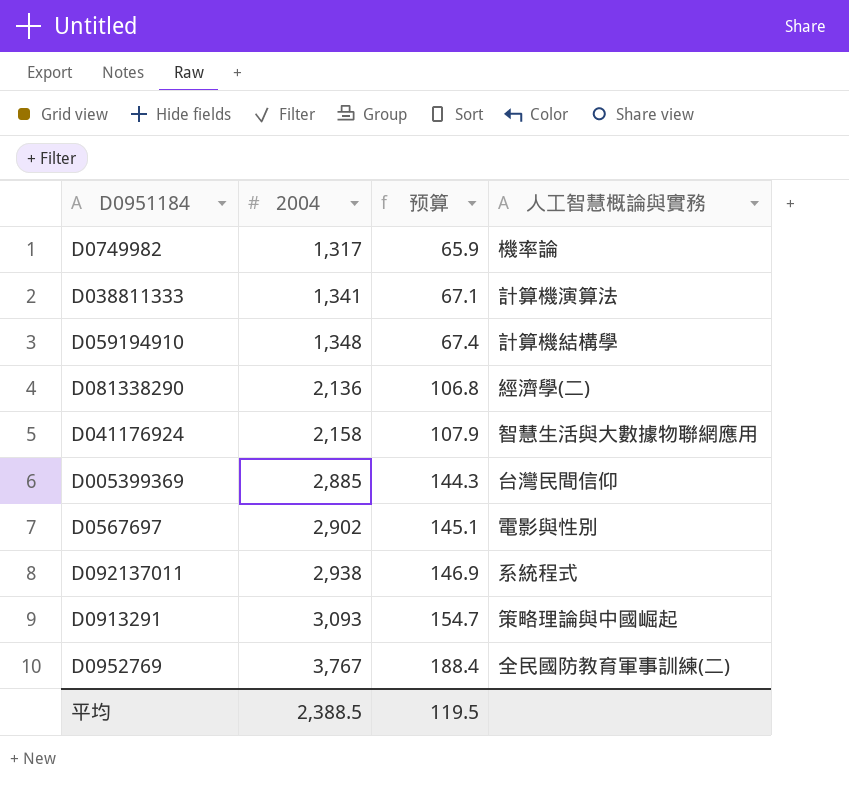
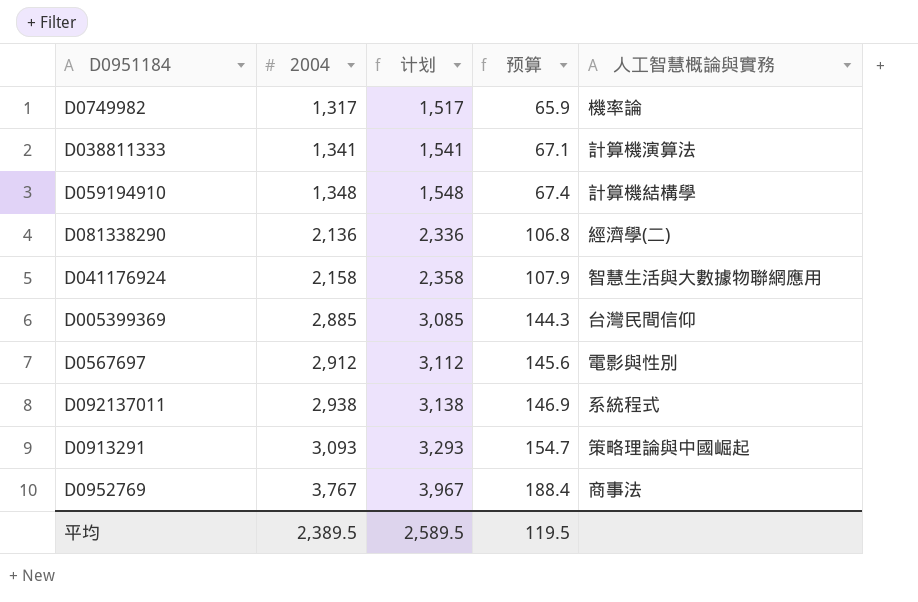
column 计划 | formula: none -> [2004] + 200
D0567697 | 2004: 2,902 -> 2,912
D0567697 | 预算: 145.1 -> 145.6
D0952769 | 人工智慧概論與實務: 全民國防教育軍事訓練(二) -> 商事法
平均 | 2004: 2,388.5 -> 2,389.5

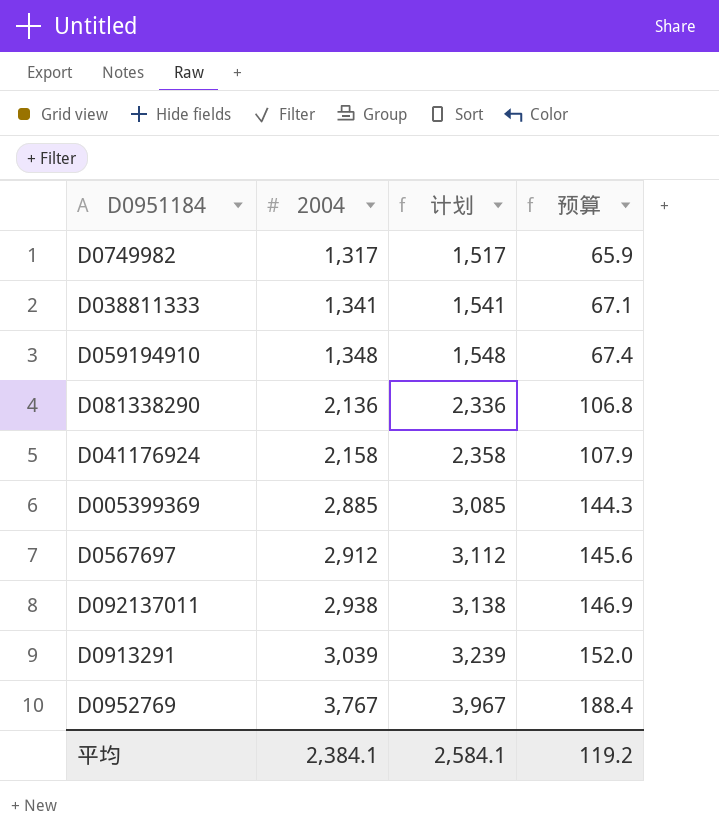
column 人工智慧概論與實務 | position: 5 -> none
D0913291 | 2004: 3,093 -> 3,039
D0913291 | 计划: 3,293 -> 3,239
D0913291 | 预算: 154.7 -> 152.0
平均 | 2004: 2,389.5 -> 2,384.1
平均 | 计划: 2,589.5 -> 2,584.1
平均 | 预算: 119.5 -> 119.2

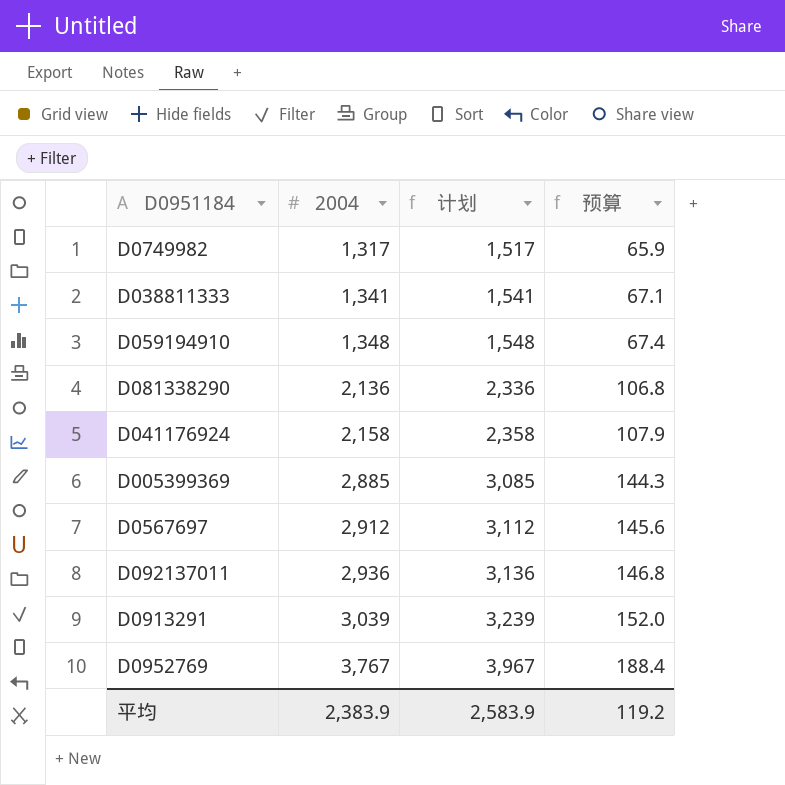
D092137011 | 2004: 2,938 -> 2,936
D092137011 | 计划: 3,138 -> 3,136
D092137011 | 预算: 146.9 -> 146.8
平均 | 2004: 2,384.1 -> 2,383.9
平均 | 计划: 2,584.1 -> 2,583.9

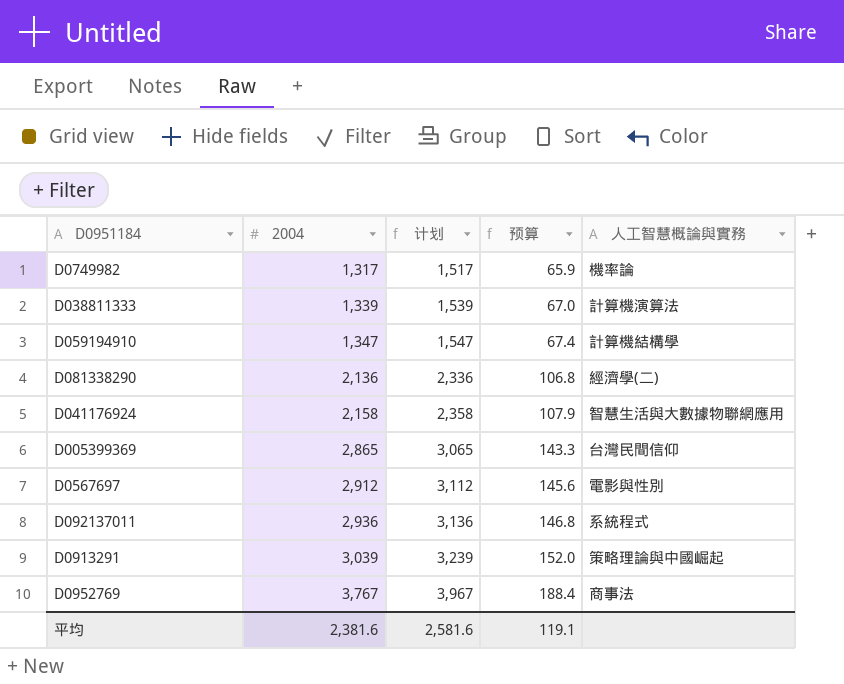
column 人工智慧概論與實務 | position: none -> 5
D038811333 | 2004: 1,341 -> 1,339
D038811333 | 计划: 1,541 -> 1,539
D038811333 | 预算: 67.1 -> 67.0
D059194910 | 2004: 1,348 -> 1,347
D059194910 | 计划: 1,548 -> 1,547
D005399369 | 2004: 2,885 -> 2,865
D005399369 | 计划: 3,085 -> 3,065
D005399369 | 预算: 144.3 -> 143.3
平均 | 2004: 2,383.9 -> 2,381.6
平均 | 计划: 2,583.9 -> 2,581.6
平均 | 预算: 119.2 -> 119.1

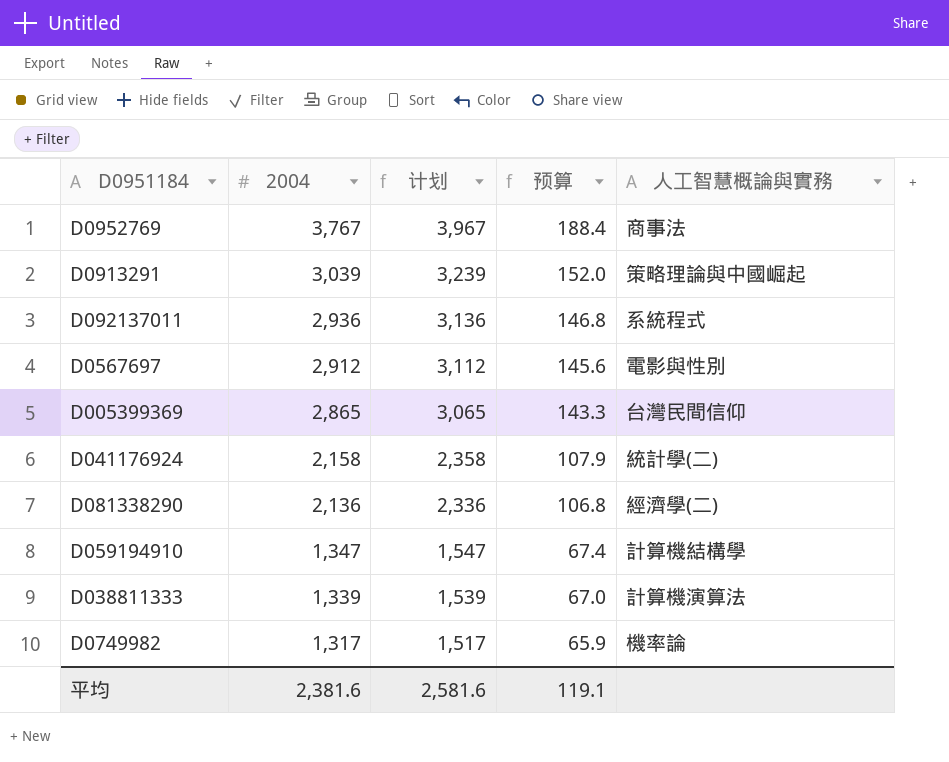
row order: 2004 ascending -> 2004 descending
D041176924 | 人工智慧概論與實務: 智慧生活與大數據物聯網應用 -> 統計學(二)

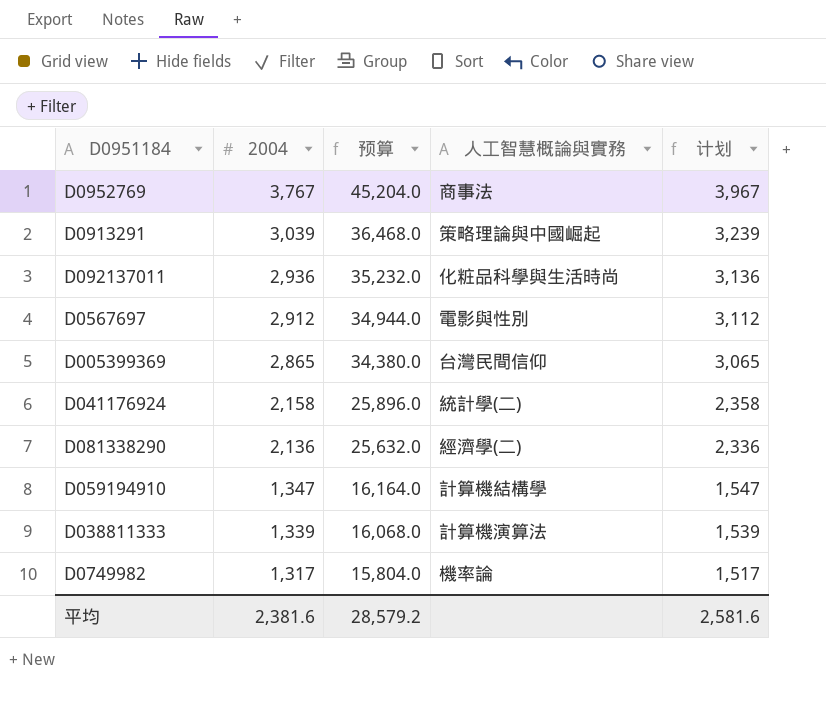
column 预算 | formula: [2004] * 0.05 -> [2004] * 12
column 计划 | position: 3 -> 5
D092137011 | 人工智慧概論與實務: 系統程式 -> 化粧品科學與生活時尚
平均 | 预算: 119.1 -> 28,579.2

